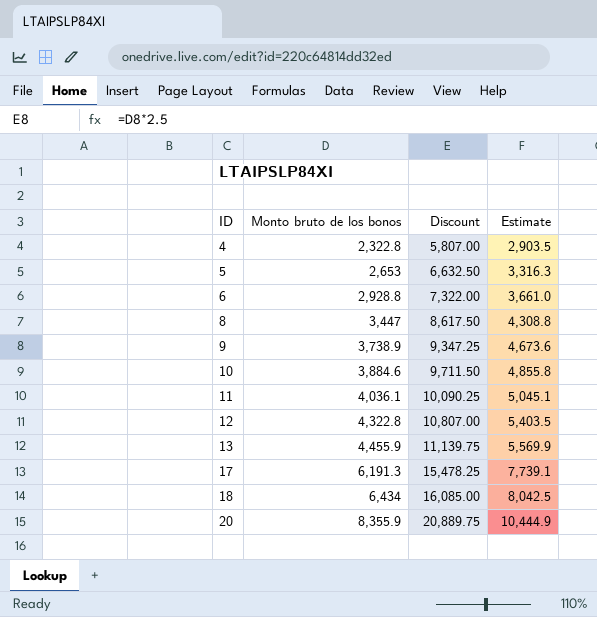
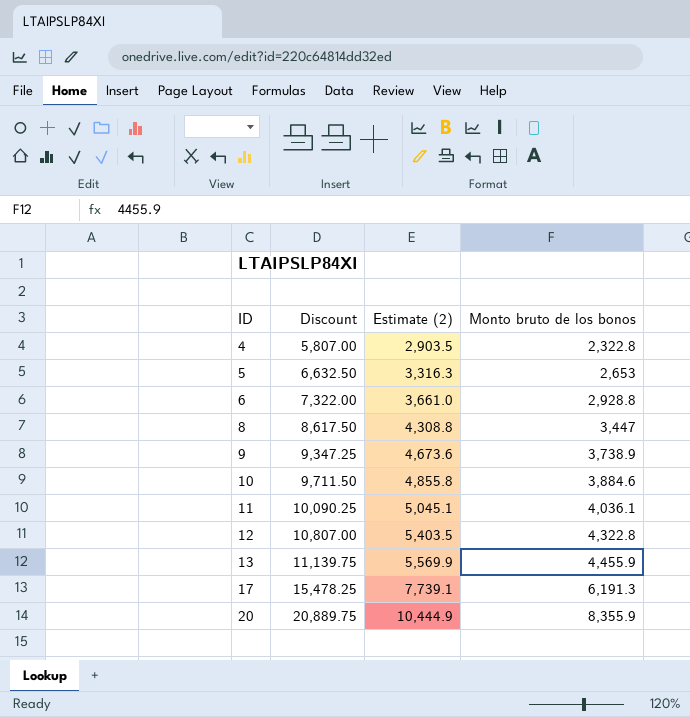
column name: Estimate -> Estimate (2)
column Monto bruto de los bonos | position: 2 -> 4
row 18: 6,434 | 16,085.00 | 8,042.5 -> none

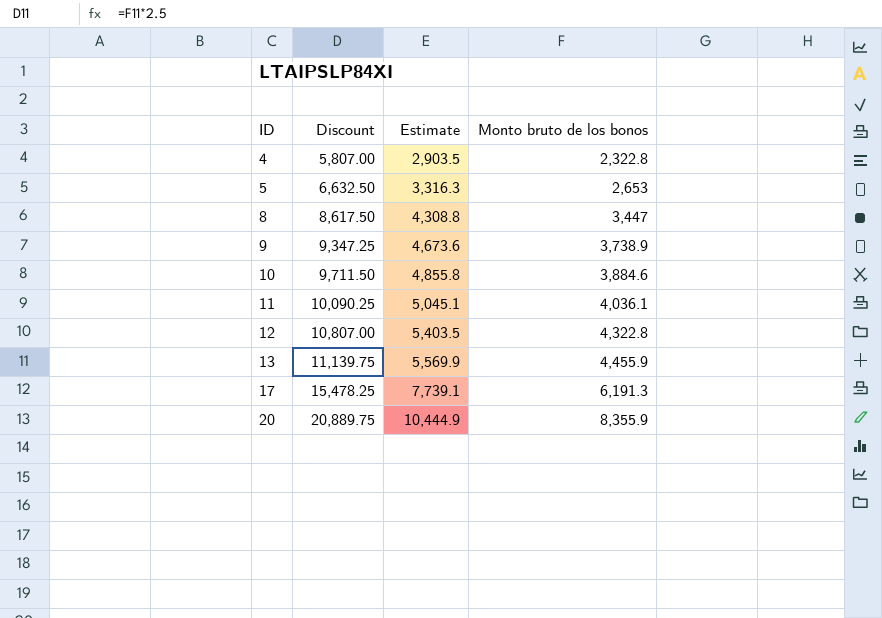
column name: Estimate (2) -> Estimate
row 6: 7,322.00 | 3,661.0 | 2,928.8 -> none

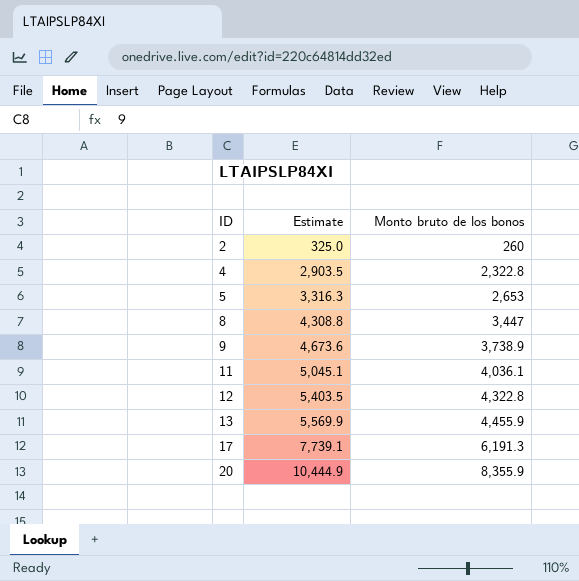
column Discount | formula: [Monto bruto de los bonos] * 2.5 -> none
row 10: 9,711.50 | 4,855.8 | 3,884.6 -> none
row 2: none -> 325.0 | 260

